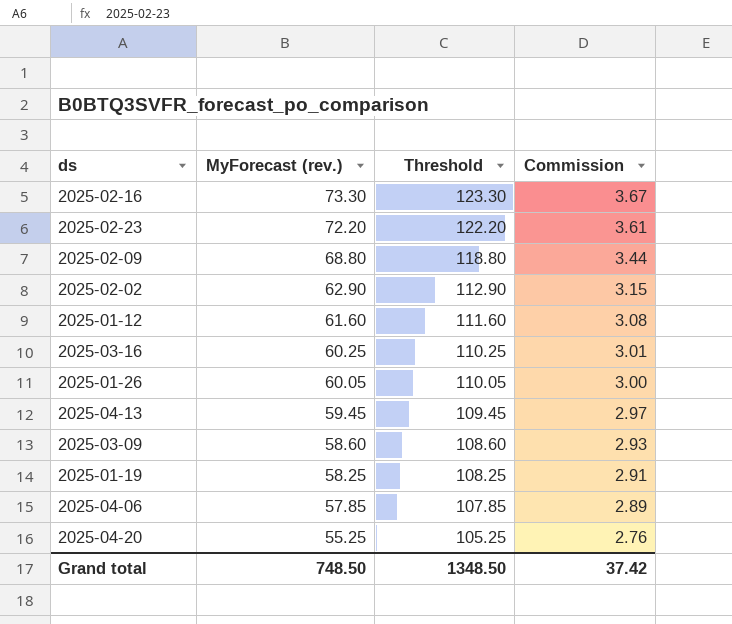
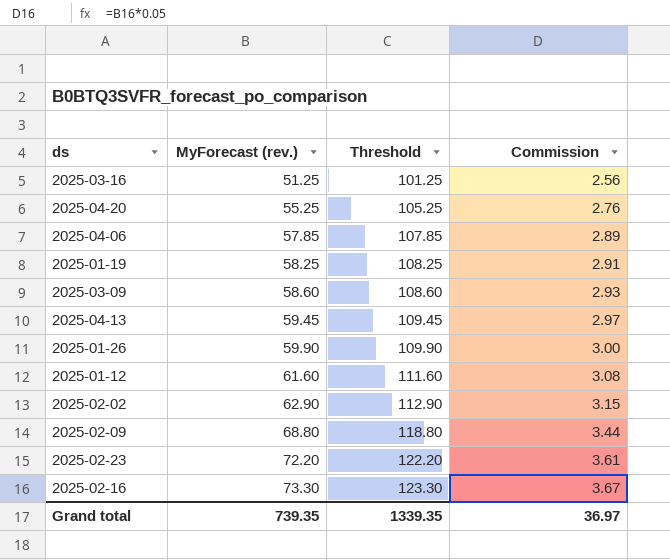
row order: MyForecast (rev.) descending -> MyForecast (rev.) ascending
2025-03-16 | MyForecast (rev.): 60.25 -> 51.25
2025-03-16 | Threshold: 110.25 -> 101.25
2025-03-16 | Commission: 3.01 -> 2.56
2025-01-26 | MyForecast (rev.): 60.05 -> 59.90
2025-01-26 | Threshold: 110.05 -> 109.90
Grand total | MyForecast (rev.): 748.50 -> 739.35
Grand total | Threshold: 1348.50 -> 1339.35
Grand total | Commission: 37.42 -> 36.97

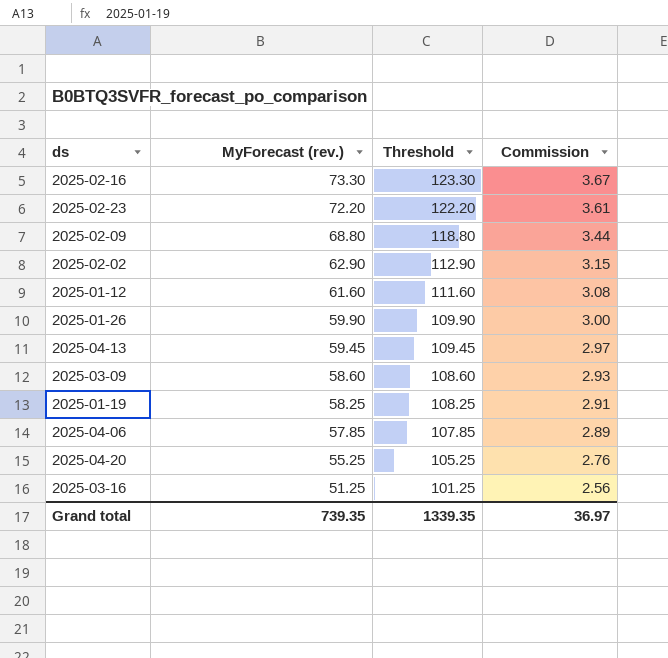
row order: MyForecast (rev.) ascending -> MyForecast (rev.) descending

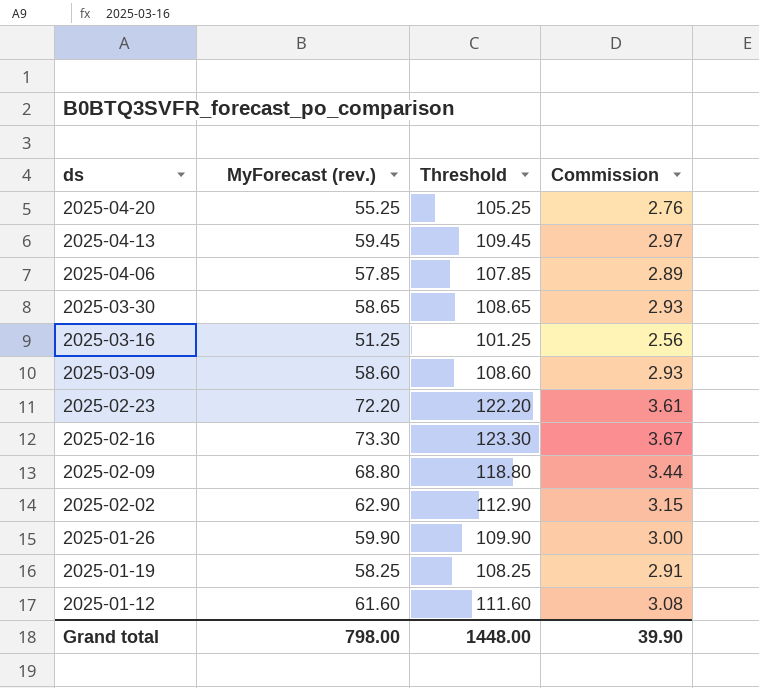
row order: MyForecast (rev.) descending -> ds descending
row 2025-03-30: none -> 58.65 | 108.65 | 2.93
Grand total | MyForecast (rev.): 739.35 -> 798.00
Grand total | Threshold: 1339.35 -> 1448.00
Grand total | Commission: 36.97 -> 39.90

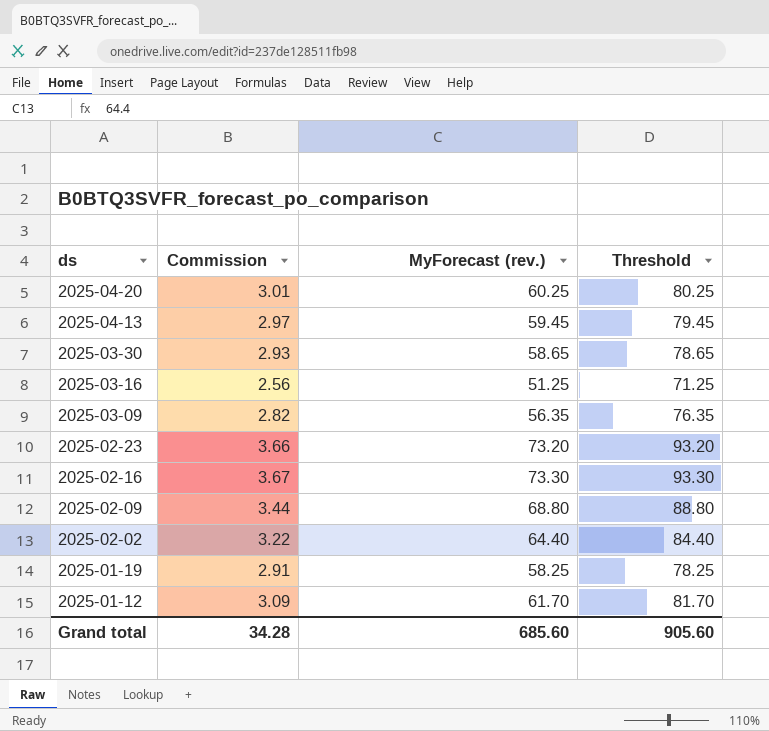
column Commission | position: 4 -> 2
column Threshold | formula: [MyForecast (rev.)] + 50 -> [MyForecast (rev.)] + 20
row 2025-04-06: 57.85 | 107.85 | 2.89 -> none
row 2025-01-26: 59.90 | 109.90 | 3.00 -> none
2025-04-20 | Commission: 2.76 -> 3.01
2025-04-20 | MyForecast (rev.): 55.25 -> 60.25
2025-03-09 | Commission: 2.93 -> 2.82
2025-03-09 | MyForecast (rev.): 58.60 -> 56.35
2025-02-23 | Commission: 3.61 -> 3.66
2025-02-23 | MyForecast (rev.): 72.20 -> 73.20
2025-02-02 | Commission: 3.15 -> 3.22
2025-02-02 | MyForecast (rev.): 62.90 -> 64.40
2025-01-12 | Commission: 3.08 -> 3.09
2025-01-12 | MyForecast (rev.): 61.60 -> 61.70
Grand total | Commission: 39.90 -> 34.28
Grand total | MyForecast (rev.): 798.00 -> 685.60
Grand total | Threshold: 1448.00 -> 905.60

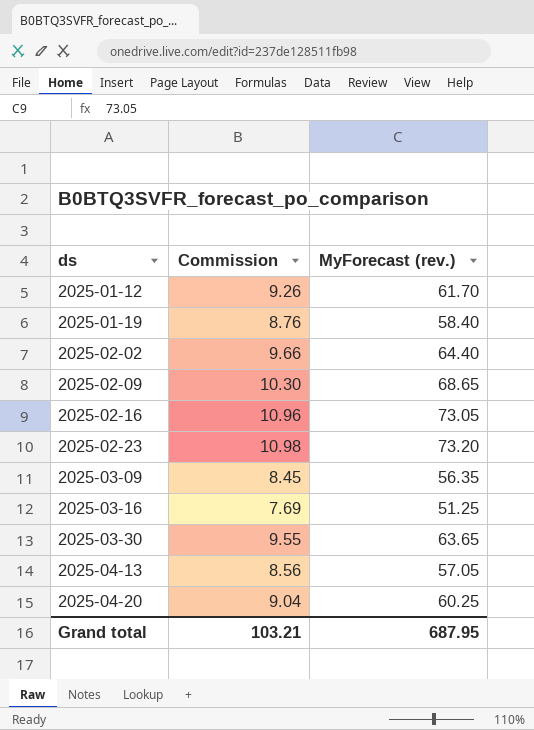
row order: ds descending -> ds ascending
column Threshold | formula: [MyForecast (rev.)] + 20 -> none
column Commission | formula: [MyForecast (rev.)] * 0.05 -> [MyForecast (rev.)] * 0.15
2025-01-19 | MyForecast (rev.): 58.25 -> 58.40
2025-02-09 | MyForecast (rev.): 68.80 -> 68.65
2025-02-16 | MyForecast (rev.): 73.30 -> 73.05
2025-03-30 | MyForecast (rev.): 58.65 -> 63.65
2025-04-13 | MyForecast (rev.): 59.45 -> 57.05
Grand total | Commission: 34.28 -> 103.21
Grand total | MyForecast (rev.): 685.60 -> 687.95

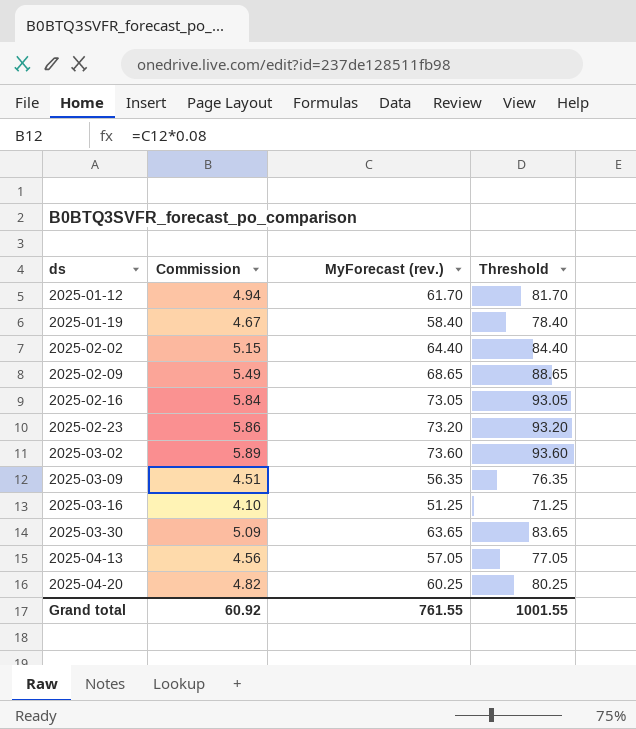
column Commission | formula: [MyForecast (rev.)] * 0.15 -> [MyForecast (rev.)] * 0.08
column Threshold | formula: none -> [MyForecast (rev.)] + 20
row 2025-03-02: none -> 5.89 | 73.60 | 93.60
Grand total | Commission: 103.21 -> 60.92
Grand total | MyForecast (rev.): 687.95 -> 761.55

